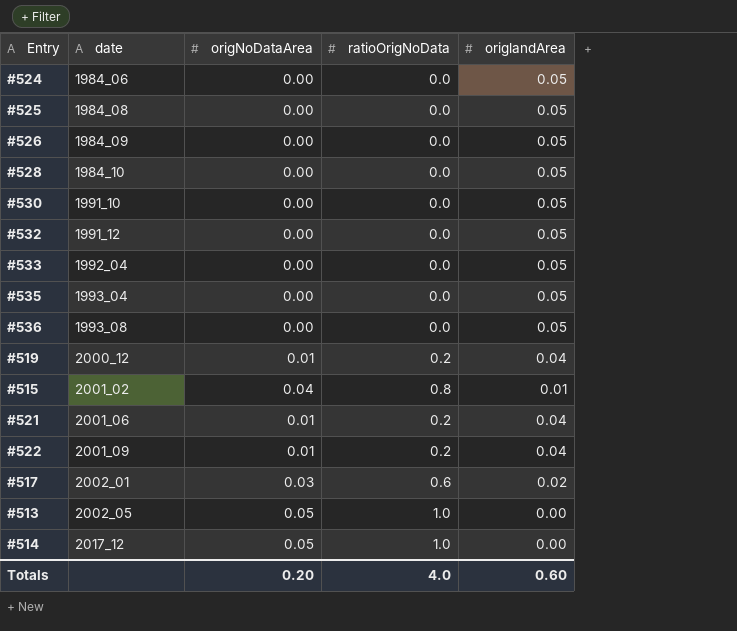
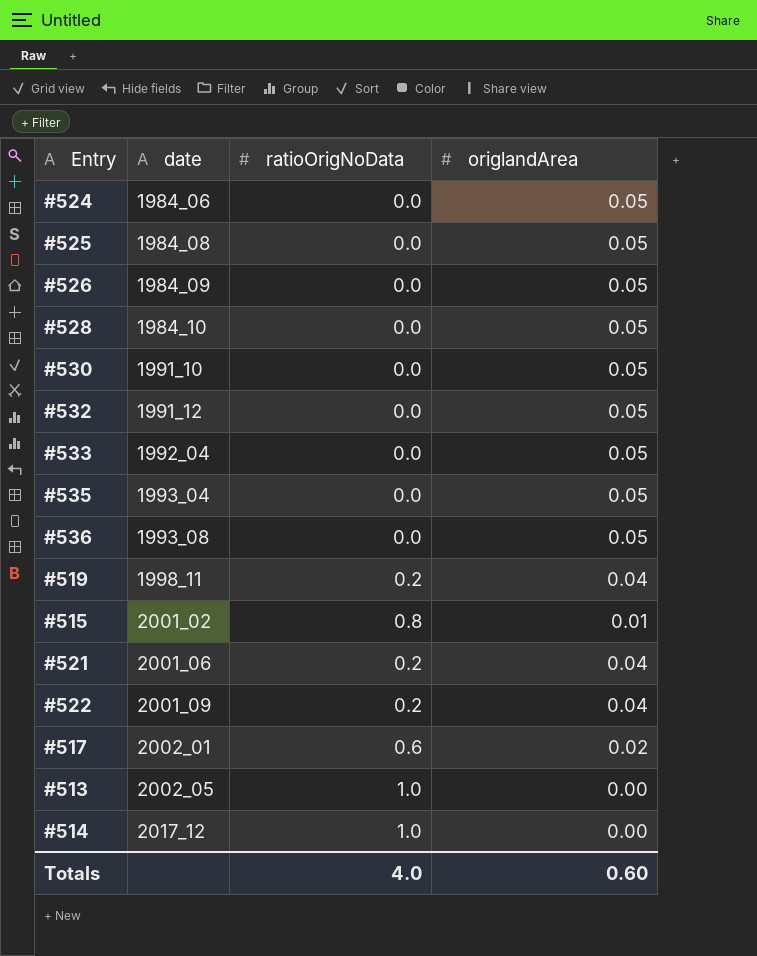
column origNoDataArea | position: 3 -> none
#519 | date: 2000_12 -> 1998_11

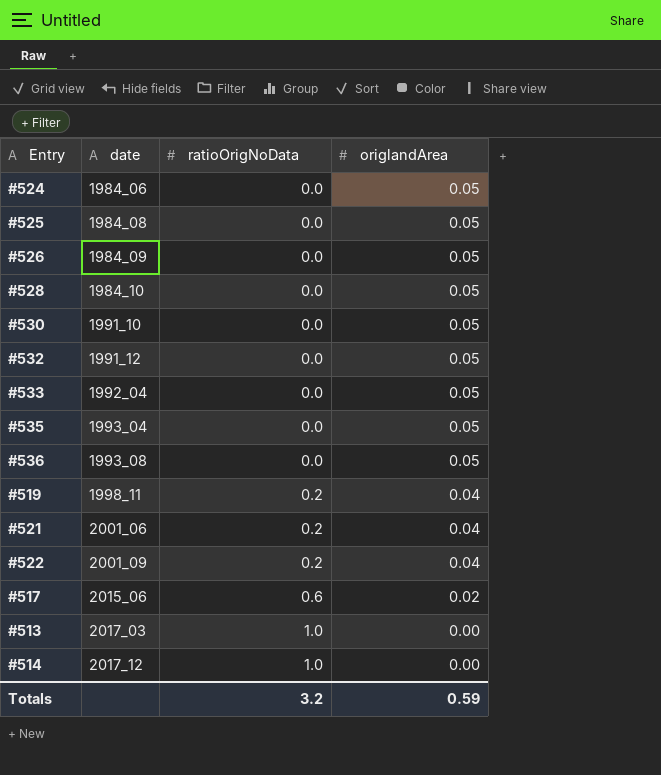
row #515: 2001_02 | 0.8 | 0.01 -> none
#517 | date: 2002_01 -> 2015_06
#513 | date: 2002_05 -> 2017_03
Totals | ratioOrigNoData: 4.0 -> 3.2
Totals | origlandArea: 0.60 -> 0.59

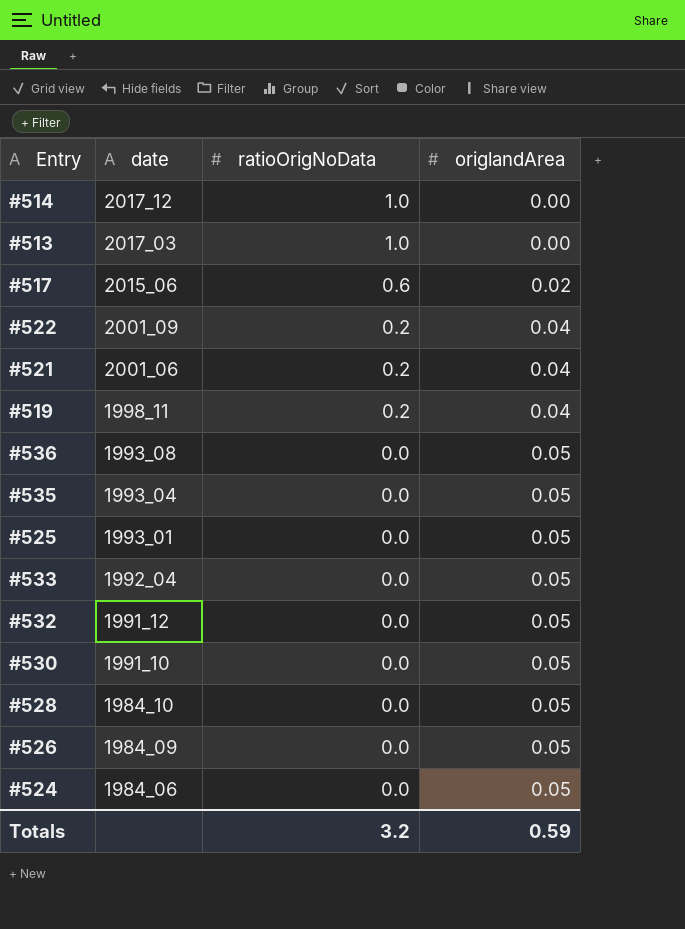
row order: date ascending -> date descending
#525 | date: 1984_08 -> 1993_01

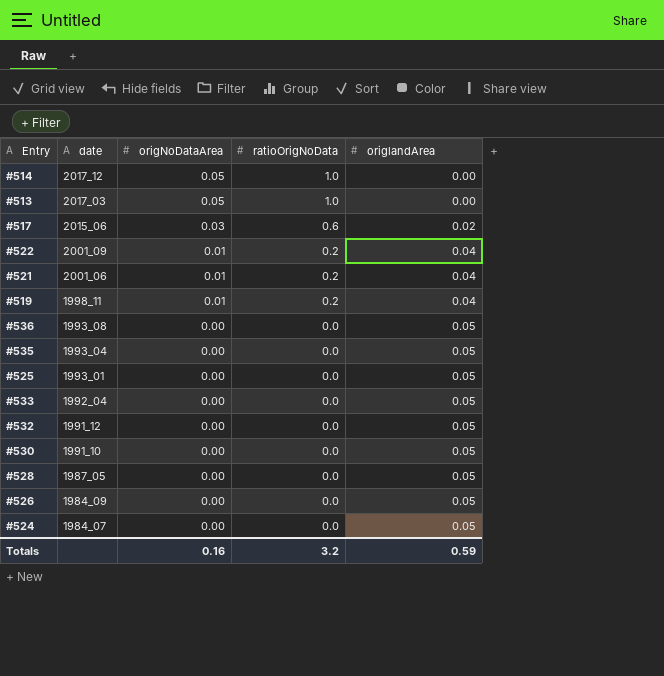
column origNoDataArea | position: none -> 3
#528 | date: 1984_10 -> 1987_05
#524 | date: 1984_06 -> 1984_07

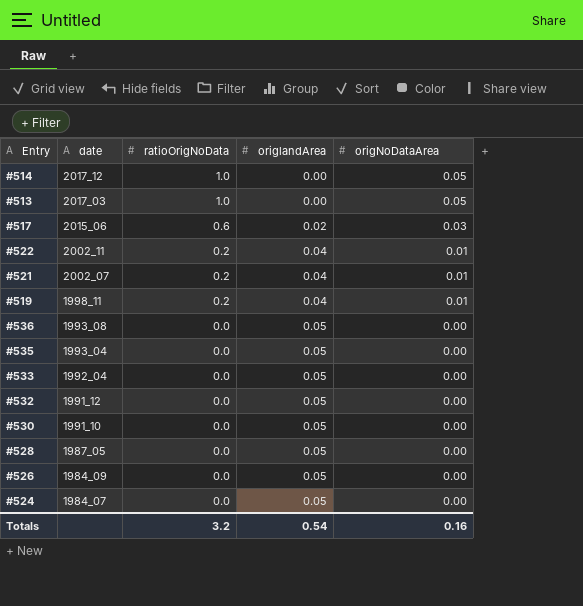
column origNoDataArea | position: 3 -> 5
row #525: 1993_01 | 0.00 | 0.0 | 0.05 -> none
#522 | date: 2001_09 -> 2002_11
#521 | date: 2001_06 -> 2002_07
Totals | origlandArea: 0.59 -> 0.54

